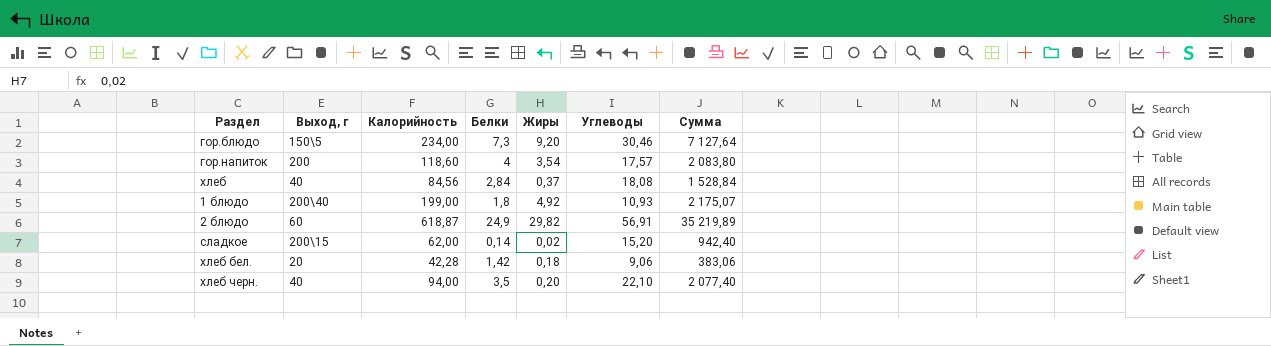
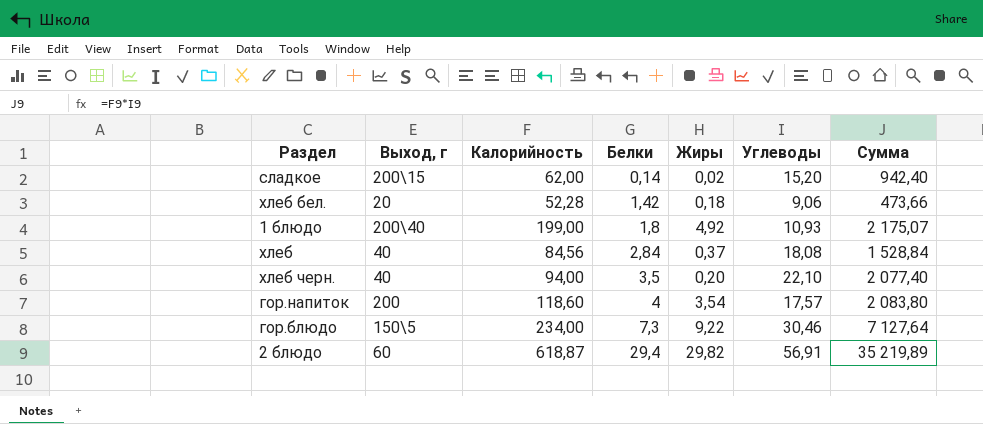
row order: none -> Белки ascending
хлеб бел. | Калорийность: 42,28 -> 52,28
хлеб бел. | Сумма: 383,06 -> 473,66
гор.блюдо | Жиры: 9,20 -> 9,22
2 блюдо | Белки: 24,9 -> 29,4

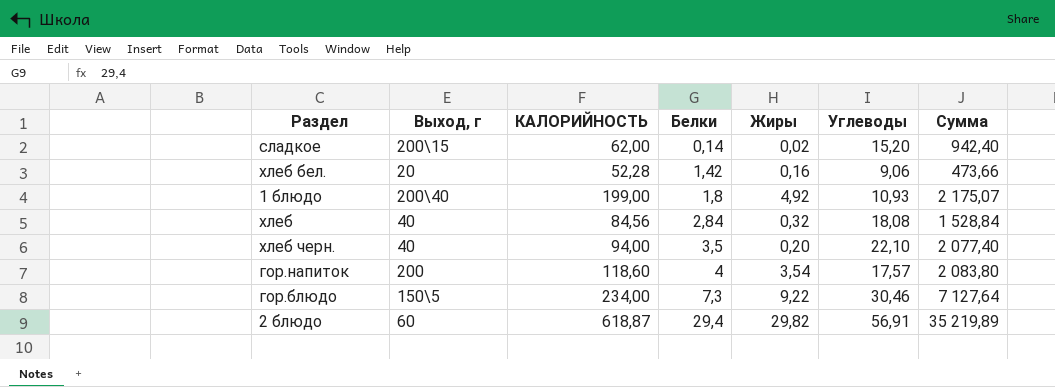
column name: Калорийность -> КАЛОРИЙНОСТЬ
хлеб бел. | Жиры: 0,18 -> 0,16
хлеб | Жиры: 0,37 -> 0,32

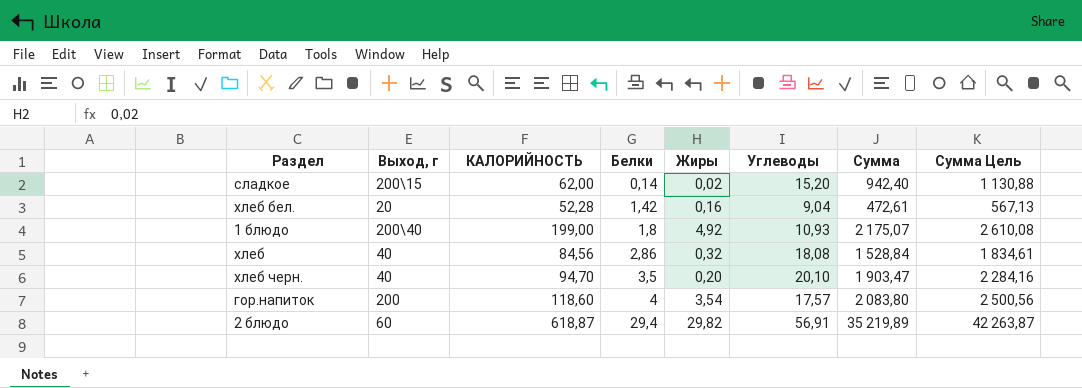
column Сумма Цель | formula: none -> [Сумма] * 1,2
row гор.блюдо: 150\5 | 234,00 | 7,3 | 9,22 | 30,46 | 7 127,64 -> none
хлеб бел. | Углеводы: 9,06 -> 9,04
хлеб бел. | Сумма: 473,66 -> 472,61
хлеб | Белки: 2,84 -> 2,86
хлеб черн. | КАЛОРИЙНОСТЬ: 94,00 -> 94,70
хлеб черн. | Углеводы: 22,10 -> 20,10
хлеб черн. | Сумма: 2 077,40 -> 1 903,47

